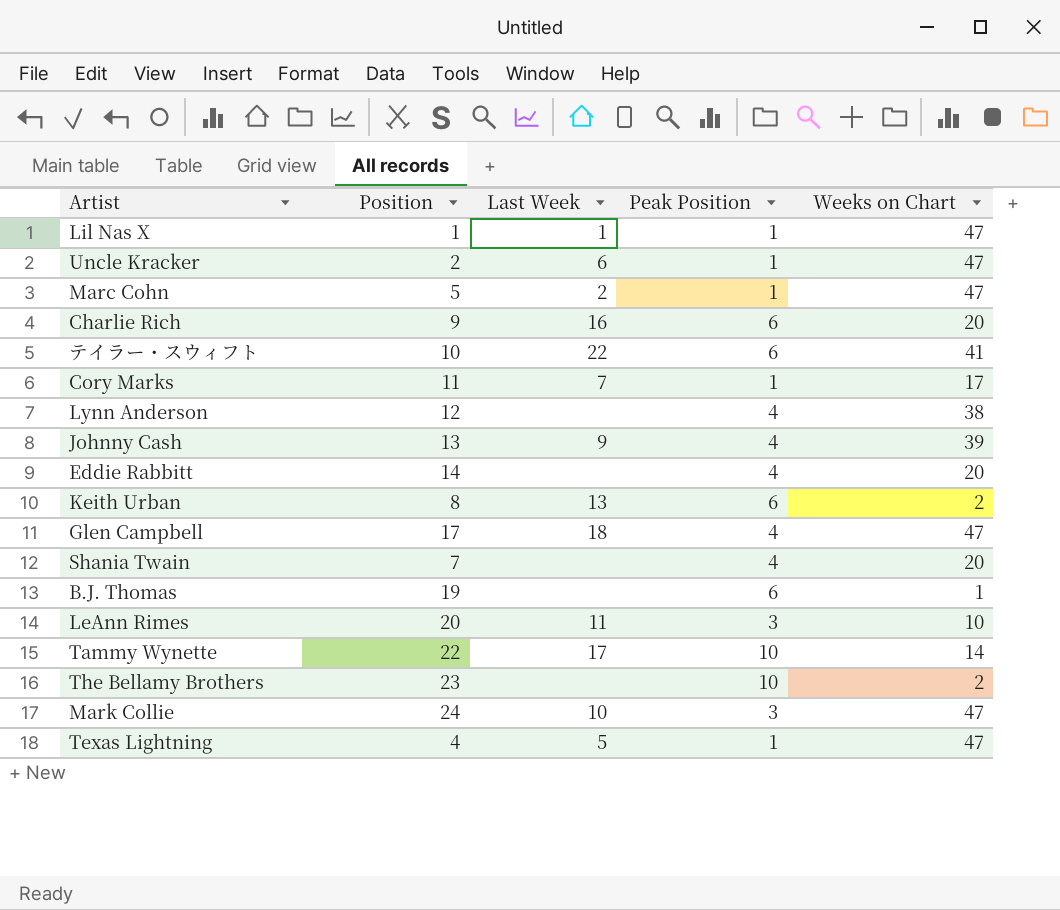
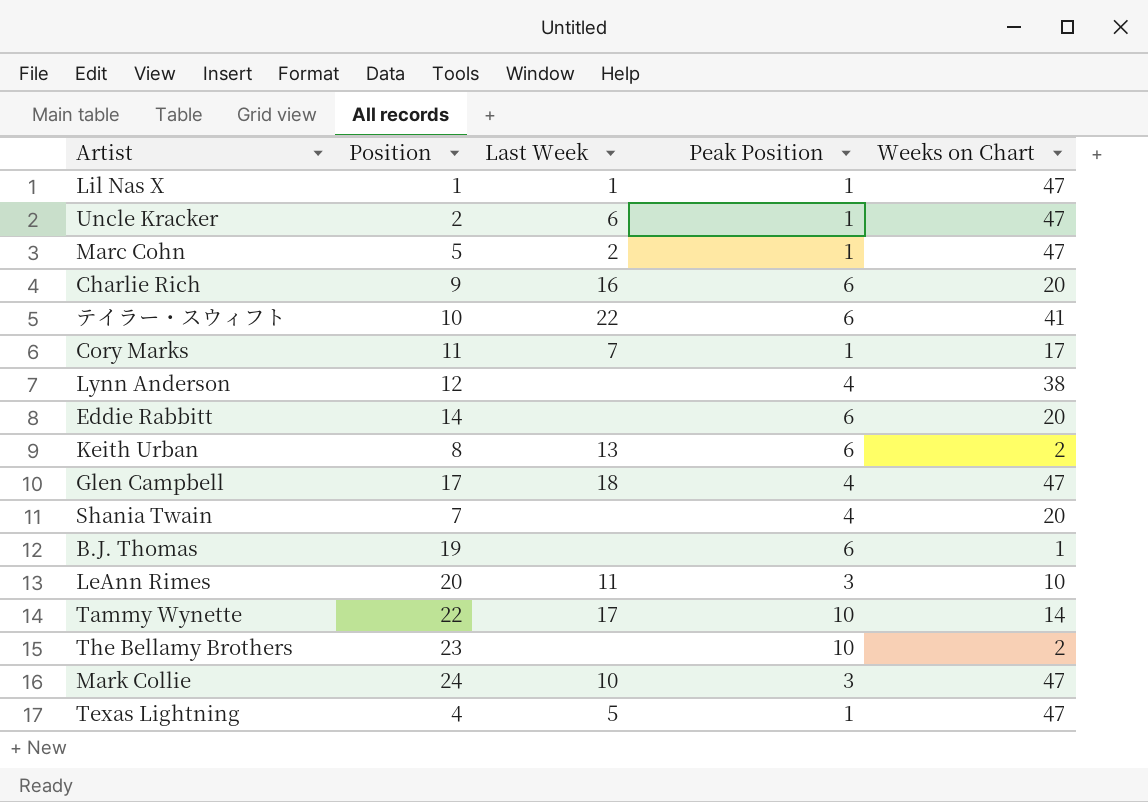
row Johnny Cash: 13 | 9 | 4 | 39 -> none
Eddie Rabbitt | Peak Position: 4 -> 6

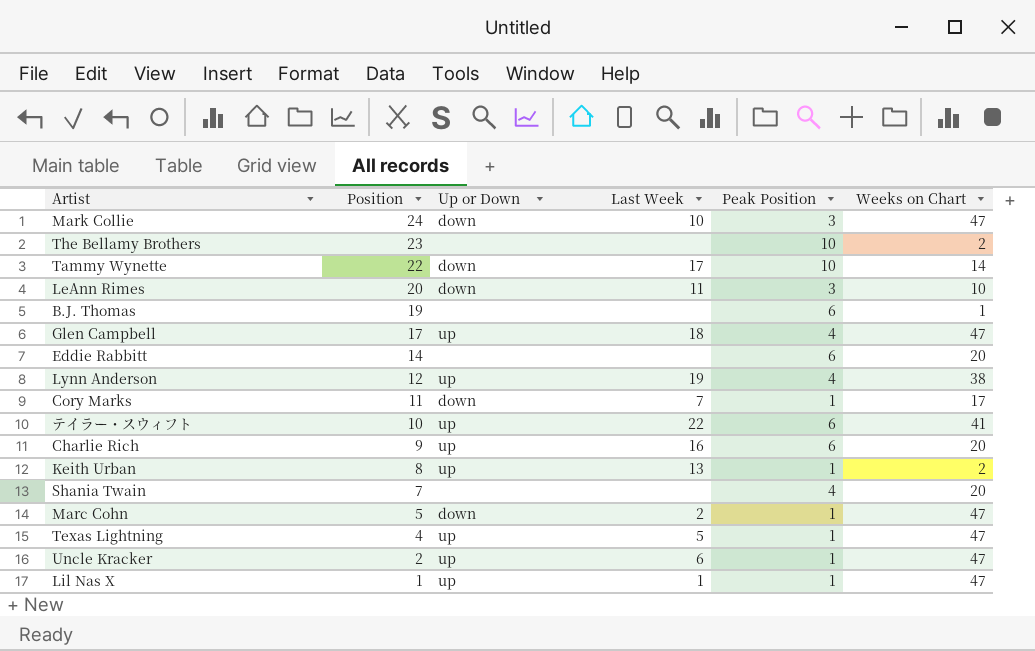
row order: none -> Position descending
column Up or Down | position: none -> 3
Lynn Anderson | Last Week: none -> 19
Keith Urban | Peak Position: 6 -> 1

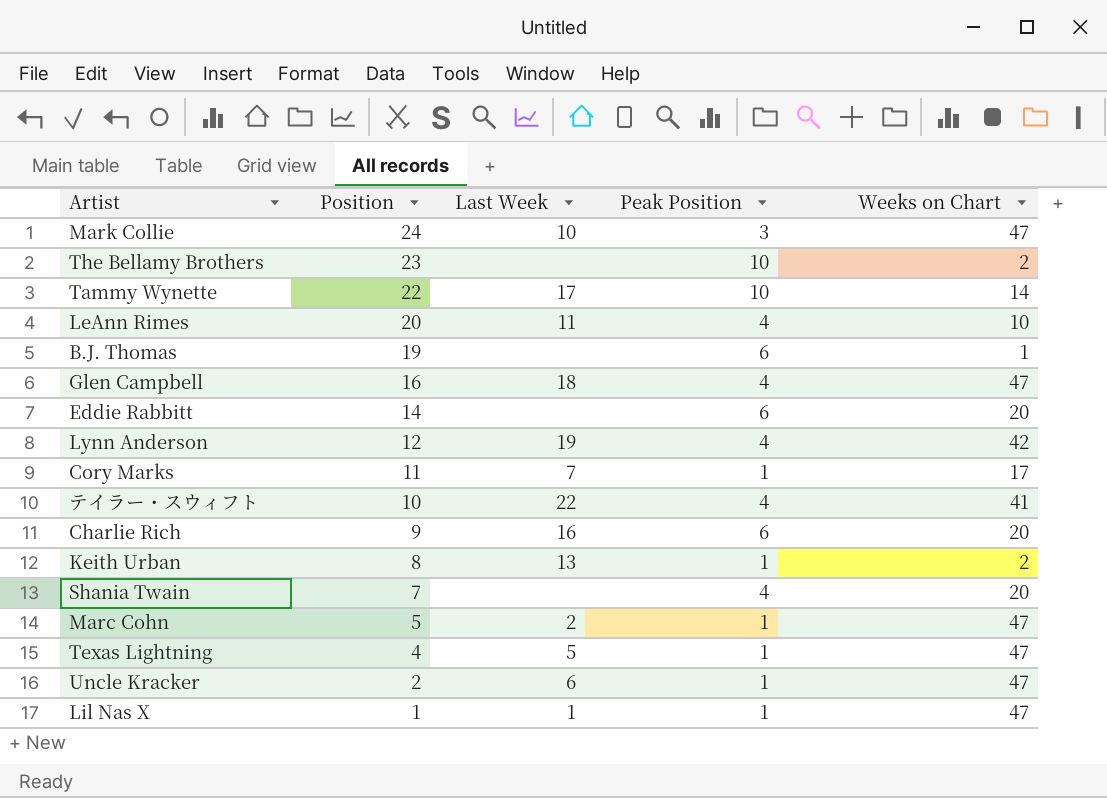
column Up or Down | position: 3 -> none
LeAnn Rimes | Peak Position: 3 -> 4
Glen Campbell | Position: 17 -> 16
Lynn Anderson | Weeks on Chart: 38 -> 42
テイラー・スウィフト | Peak Position: 6 -> 4

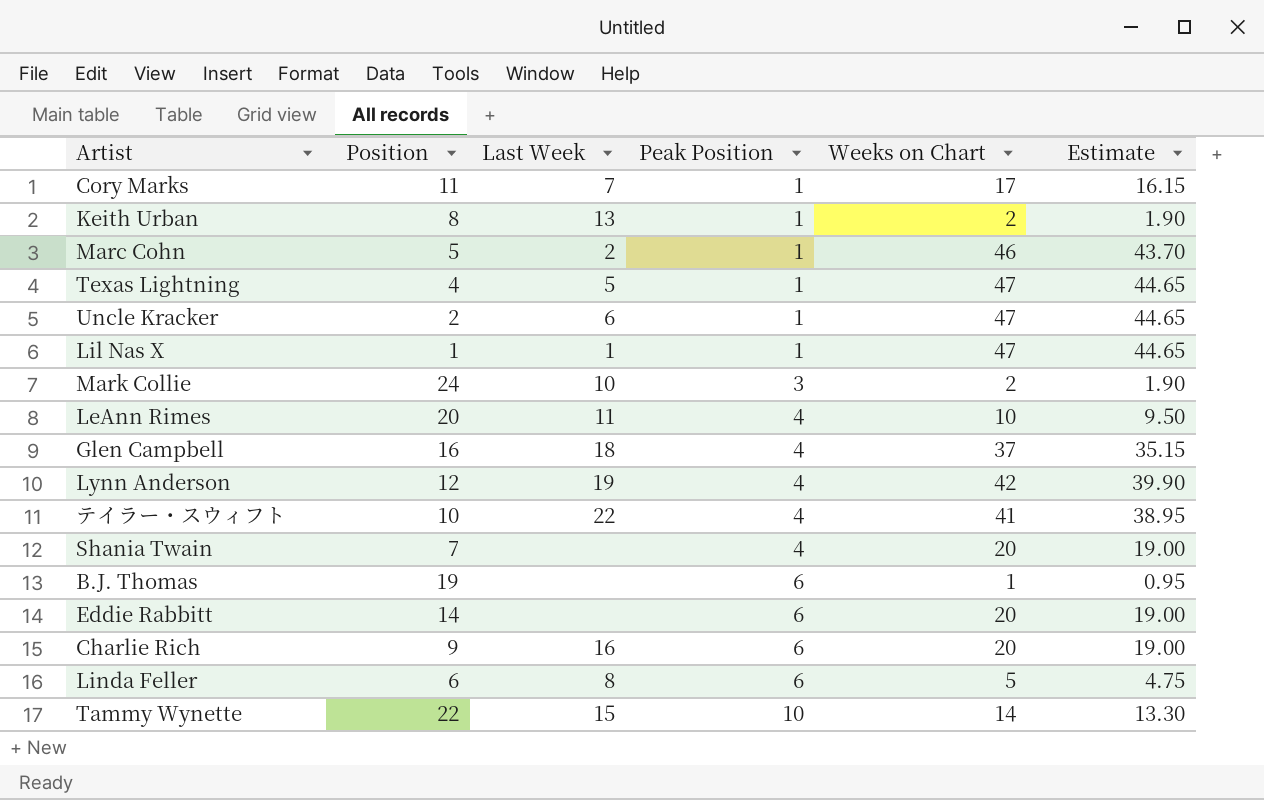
row order: Position descending -> Peak Position ascending
column Estimate | formula: none -> [Weeks on Chart] * 0.95
row The Bellamy Brothers: 23 | none | 10 | 2 -> none
Marc Cohn | Weeks on Chart: 47 -> 46
Mark Collie | Weeks on Chart: 47 -> 2
Glen Campbell | Weeks on Chart: 47 -> 37
row Linda Feller: none -> 6 | 8 | 6 | 5 | 4.75
Tammy Wynette | Last Week: 17 -> 15

